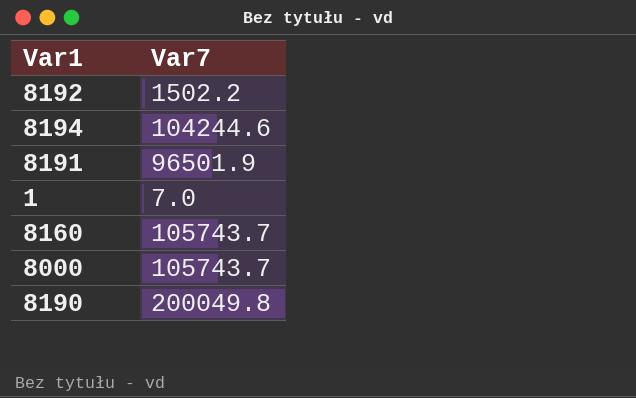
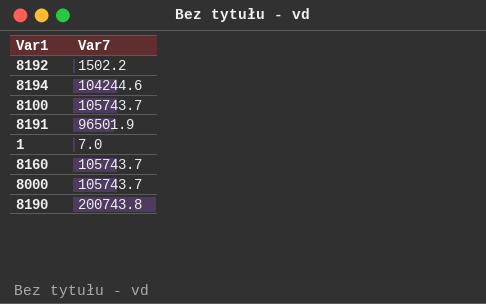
row 8100: none -> 105743.7
8190 | Var7: 200049.8 -> 200743.8

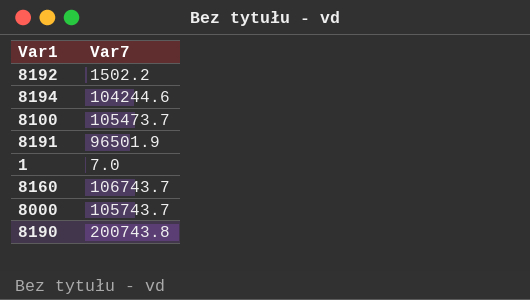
8100 | Var7: 105743.7 -> 105473.7
8160 | Var7: 105743.7 -> 106743.7

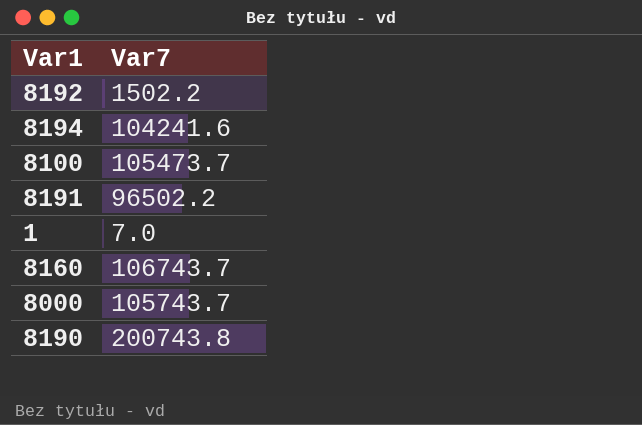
8194 | Var7: 104244.6 -> 104241.6
8191 | Var7: 96501.9 -> 96502.2

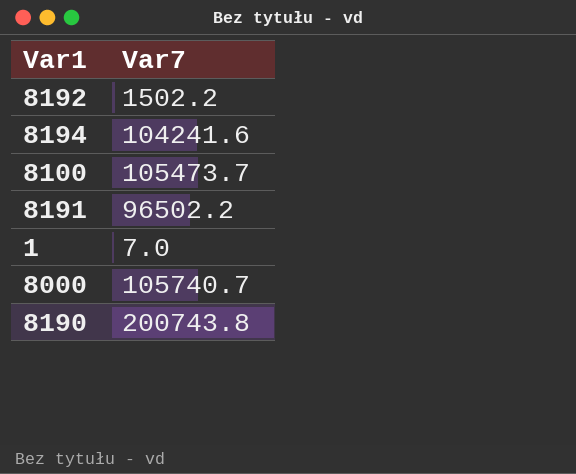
row 8160: 106743.7 -> none
8000 | Var7: 105743.7 -> 105740.7

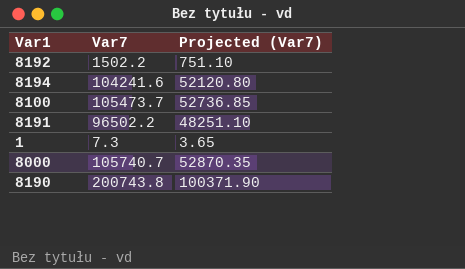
column Projected (Var7) | formula: none -> [Var7] * 0.5
1 | Var7: 7.0 -> 7.3

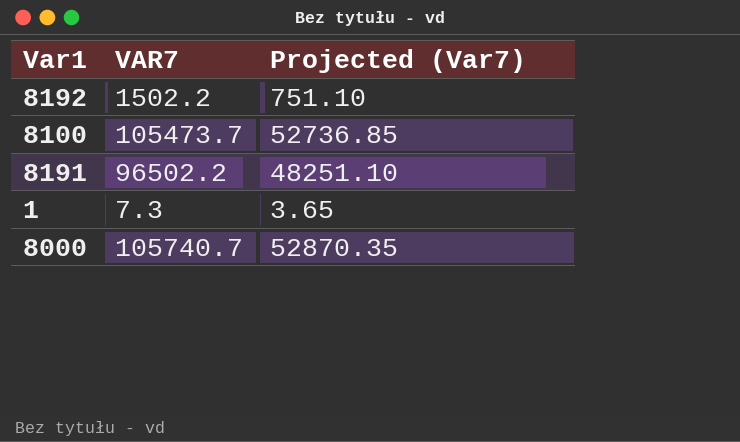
column name: Var7 -> VAR7
row 8194: 104241.6 | 52120.80 -> none
row 8190: 200743.8 | 100371.90 -> none

